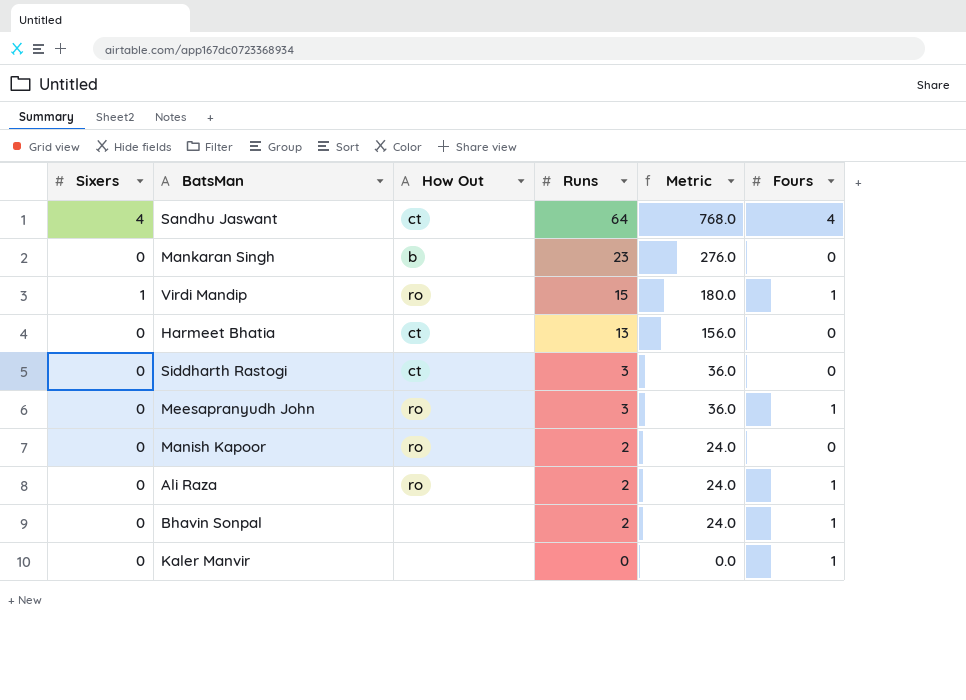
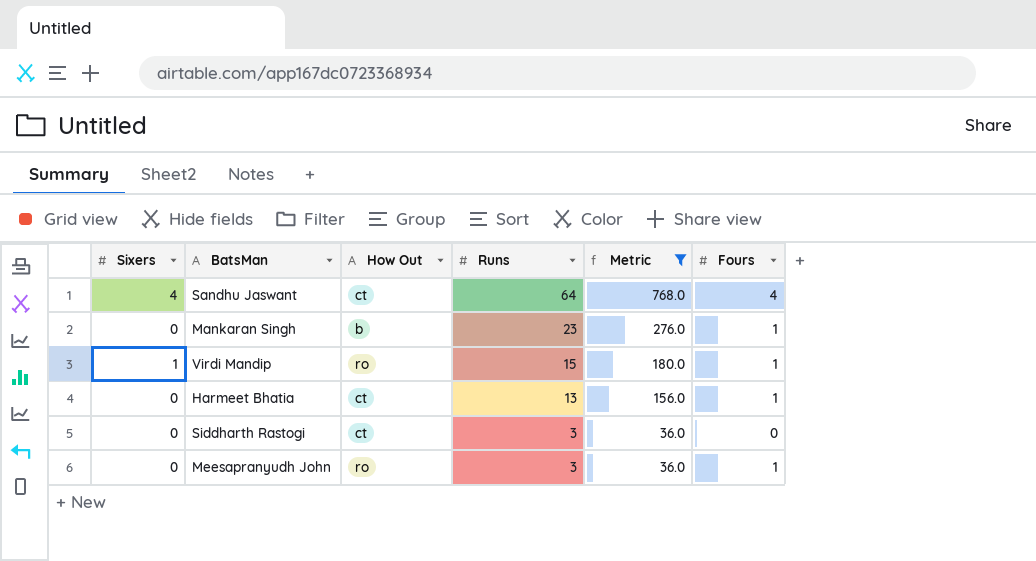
filter: none -> Metric >= 36.0
Mankaran Singh | Fours: 0 -> 1
Harmeet Bhatia | Fours: 0 -> 1

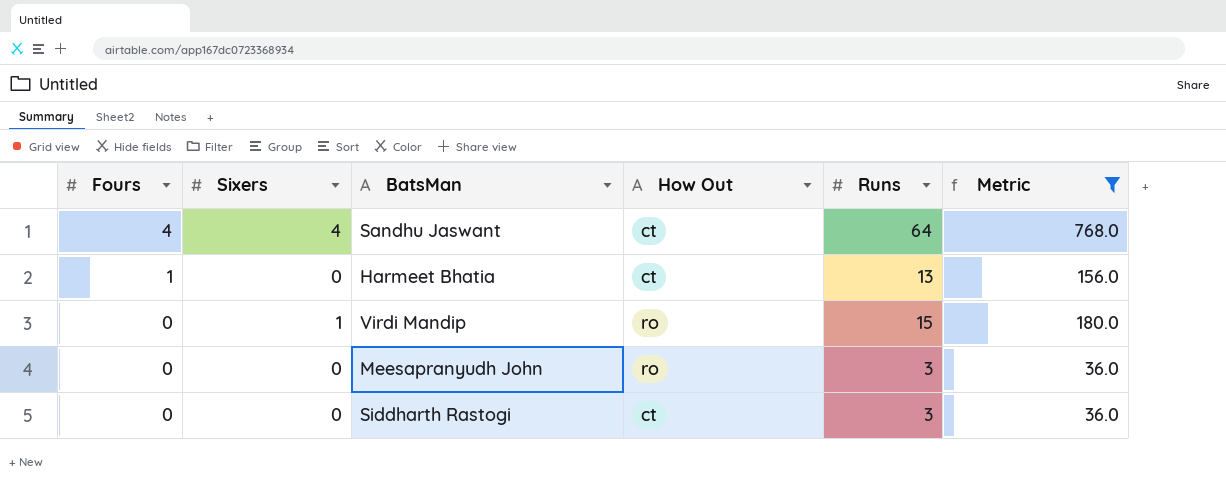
row order: Runs descending -> Fours descending
column Fours | position: 6 -> 1
row Mankaran Singh: 0 | b | 23 | 276.0 | 1 -> none
Virdi Mandip | Fours: 1 -> 0
Meesapranyudh John | Fours: 1 -> 0

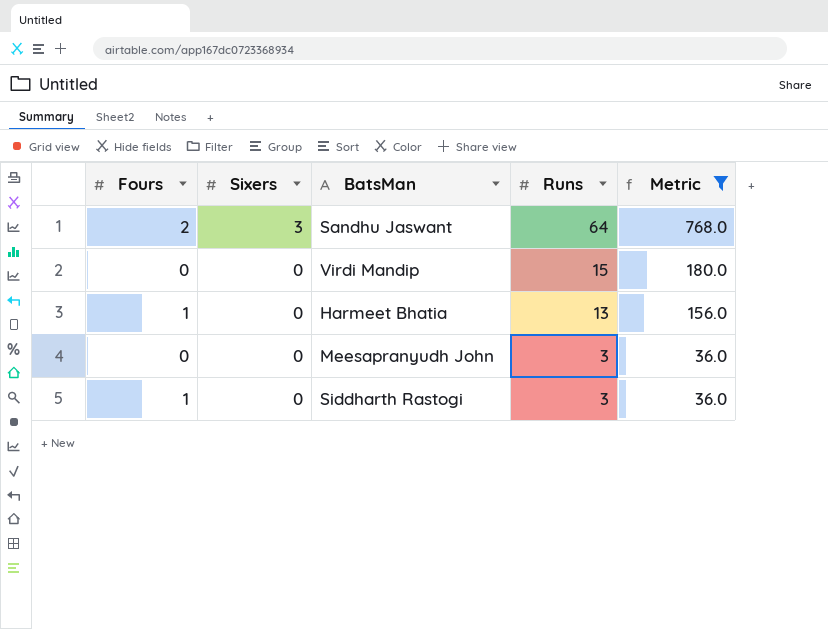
row order: Fours descending -> Sixers descending
column How Out | position: 4 -> none
Sandhu Jaswant | Fours: 4 -> 2
Sandhu Jaswant | Sixers: 4 -> 3
Virdi Mandip | Sixers: 1 -> 0
Siddharth Rastogi | Fours: 0 -> 1

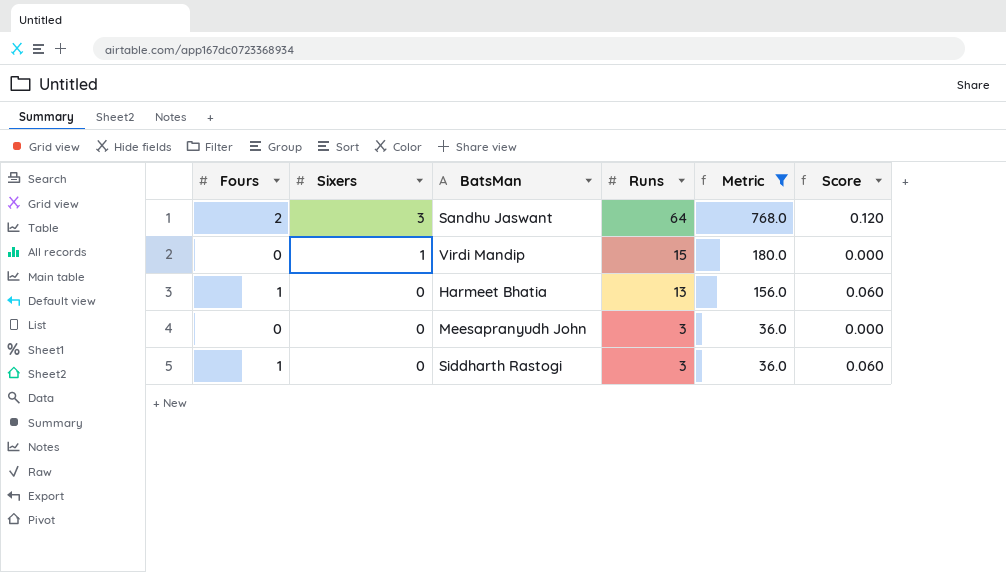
column Score | formula: none -> [Fours] * 0.06
Virdi Mandip | Sixers: 0 -> 1

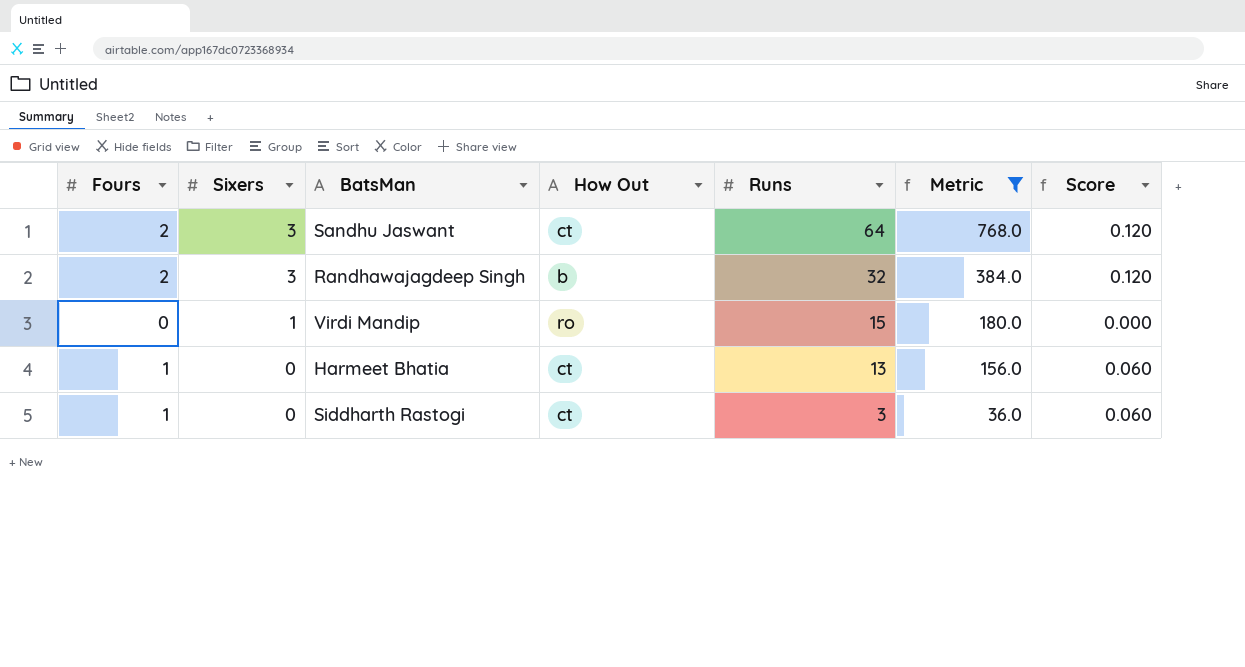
column How Out | position: none -> 4
row Meesapranyudh John: 0 | 0 | 3 | 36.0 | 0.000 -> none
row Randhawajagdeep Singh: none -> 2 | 3 | b | 32 | 384.0 | 0.120

